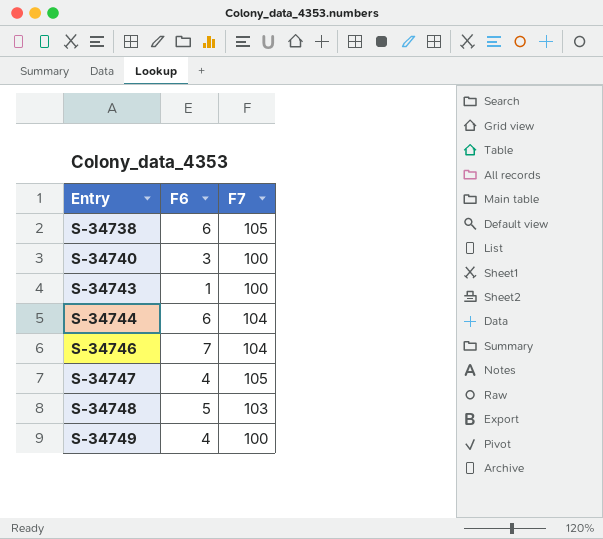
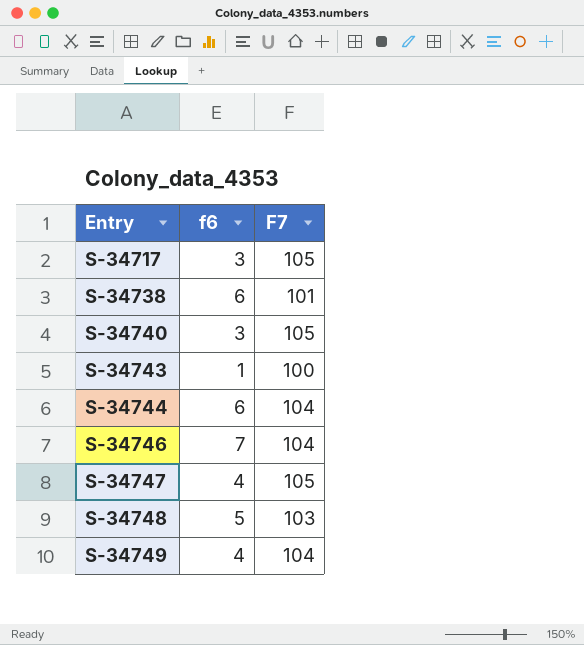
column name: F6 -> f6
row S-34717: none -> 3 | 105
S-34738 | F7: 105 -> 101
S-34740 | F7: 100 -> 105
S-34749 | F7: 100 -> 104

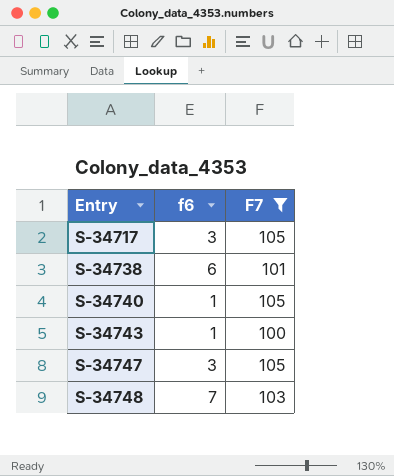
filter: none -> F7 != 104
S-34740 | f6: 3 -> 1
S-34747 | f6: 4 -> 3
S-34748 | f6: 5 -> 7

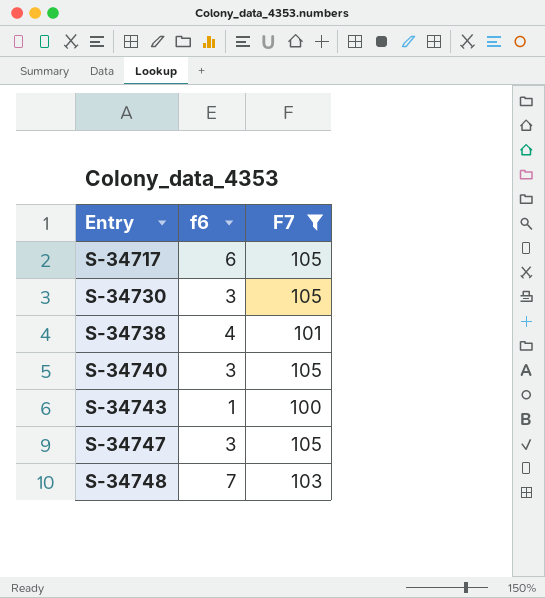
S-34717 | f6: 3 -> 6
row S-34730: none -> 3 | 105
S-34738 | f6: 6 -> 4
S-34740 | f6: 1 -> 3

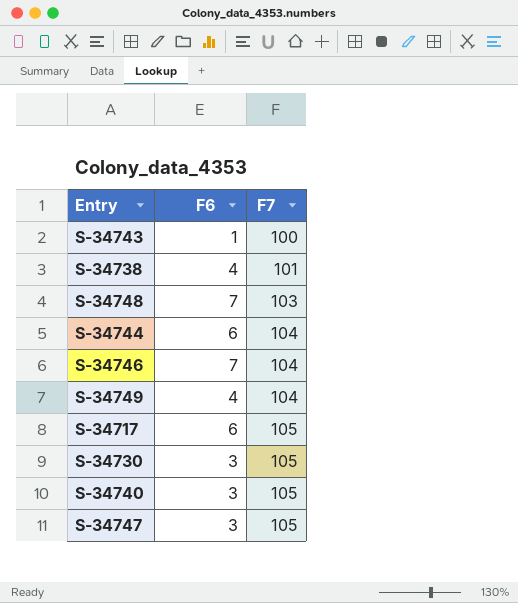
filter: F7 != 104 -> none
row order: Entry ascending -> F7 ascending
column name: f6 -> F6

